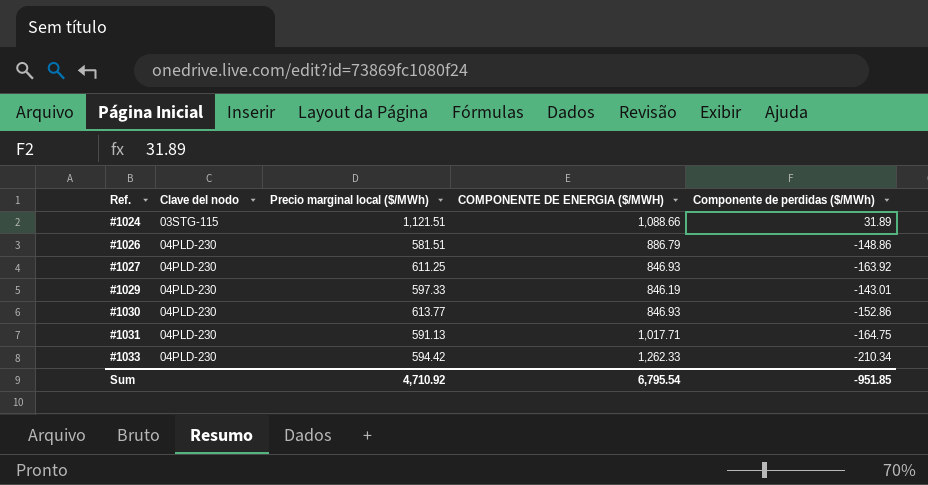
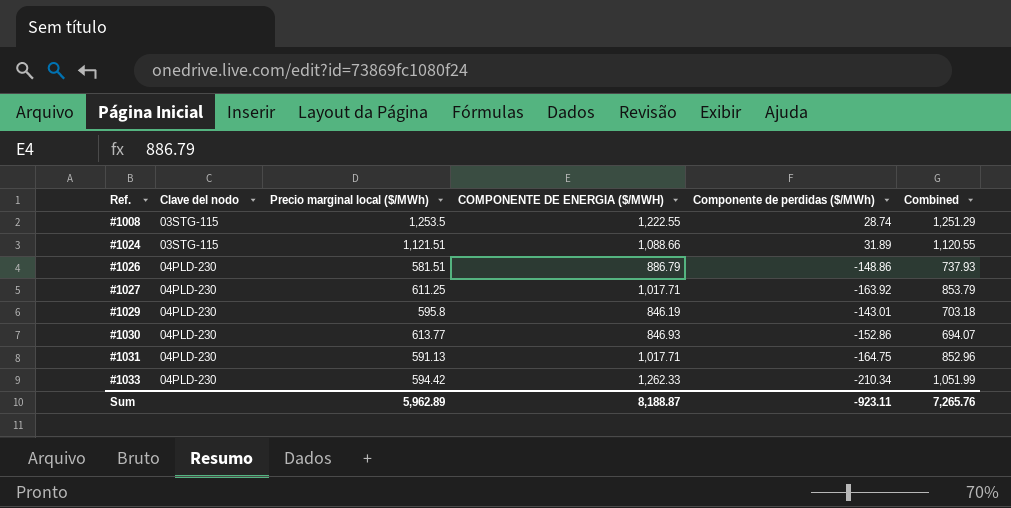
column Combined | formula: none -> [COMPONENTE DE ENERGIA ($/MWH)] + [Componente de perdidas ($/MWh)]
row #1008: none -> 03STG-115 | 1,253.5 | 1,222.55 | 28.74 | 1,251.29
#1027 | COMPONENTE DE ENERGIA ($/MWH): 846.93 -> 1,017.71
#1029 | Precio marginal local ($/MWh): 597.33 -> 595.8
Sum | Precio marginal local ($/MWh): 4,710.92 -> 5,962.89
Sum | COMPONENTE DE ENERGIA ($/MWH): 6,795.54 -> 8,188.87
Sum | Componente de perdidas ($/MWh): -951.85 -> -923.11

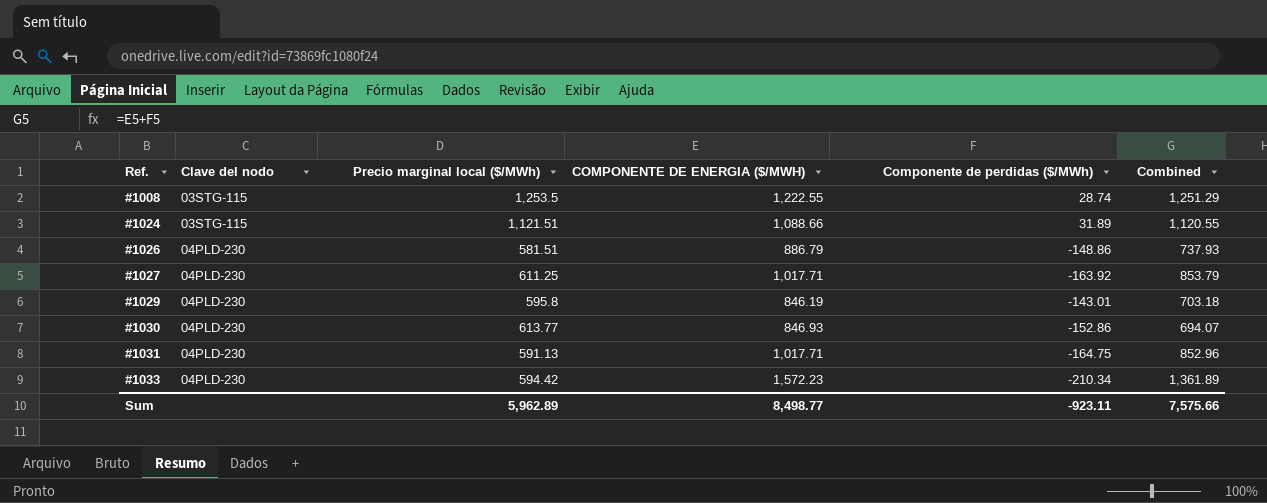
#1033 | COMPONENTE DE ENERGIA ($/MWH): 1,262.33 -> 1,572.23
#1033 | Combined: 1,051.99 -> 1,361.89
Sum | COMPONENTE DE ENERGIA ($/MWH): 8,188.87 -> 8,498.77
Sum | Combined: 7,265.76 -> 7,575.66

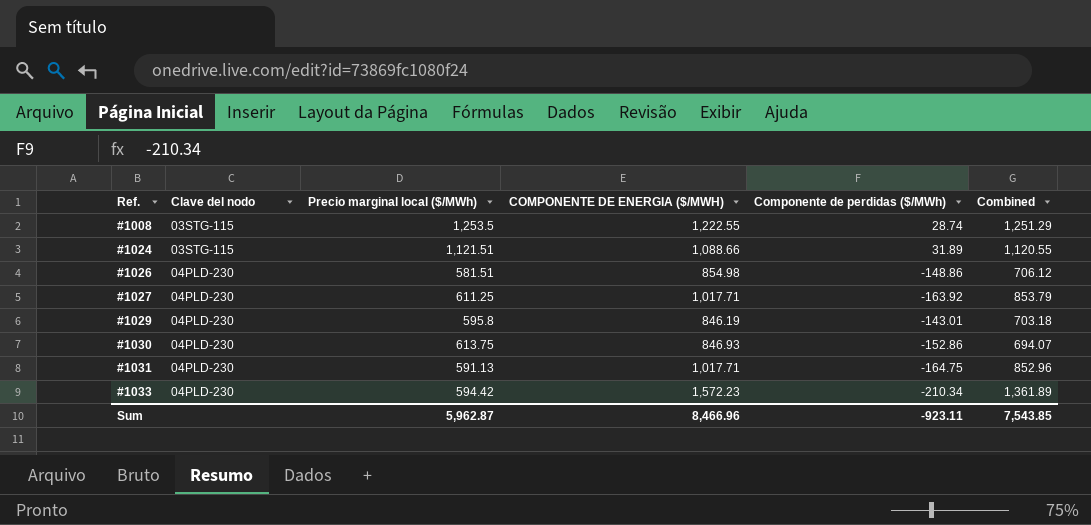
#1026 | COMPONENTE DE ENERGIA ($/MWH): 886.79 -> 854.98
#1026 | Combined: 737.93 -> 706.12
#1030 | Precio marginal local ($/MWh): 613.77 -> 613.75
Sum | Precio marginal local ($/MWh): 5,962.89 -> 5,962.87
Sum | COMPONENTE DE ENERGIA ($/MWH): 8,498.77 -> 8,466.96
Sum | Combined: 7,575.66 -> 7,543.85

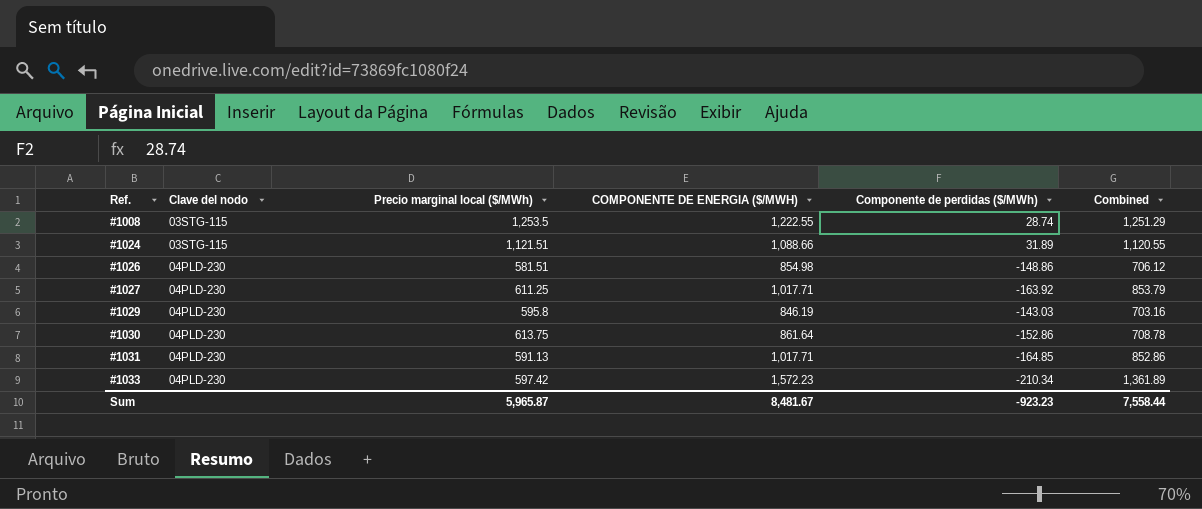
#1029 | Componente de perdidas ($/MWh): -143.01 -> -143.03
#1029 | Combined: 703.18 -> 703.16
#1030 | COMPONENTE DE ENERGIA ($/MWH): 846.93 -> 861.64
#1030 | Combined: 694.07 -> 708.78
#1031 | Componente de perdidas ($/MWh): -164.75 -> -164.85
#1031 | Combined: 852.96 -> 852.86
#1033 | Precio marginal local ($/MWh): 594.42 -> 597.42
Sum | Precio marginal local ($/MWh): 5,962.87 -> 5,965.87
Sum | COMPONENTE DE ENERGIA ($/MWH): 8,466.96 -> 8,481.67
Sum | Componente de perdidas ($/MWh): -923.11 -> -923.23
Sum | Combined: 7,543.85 -> 7,558.44

